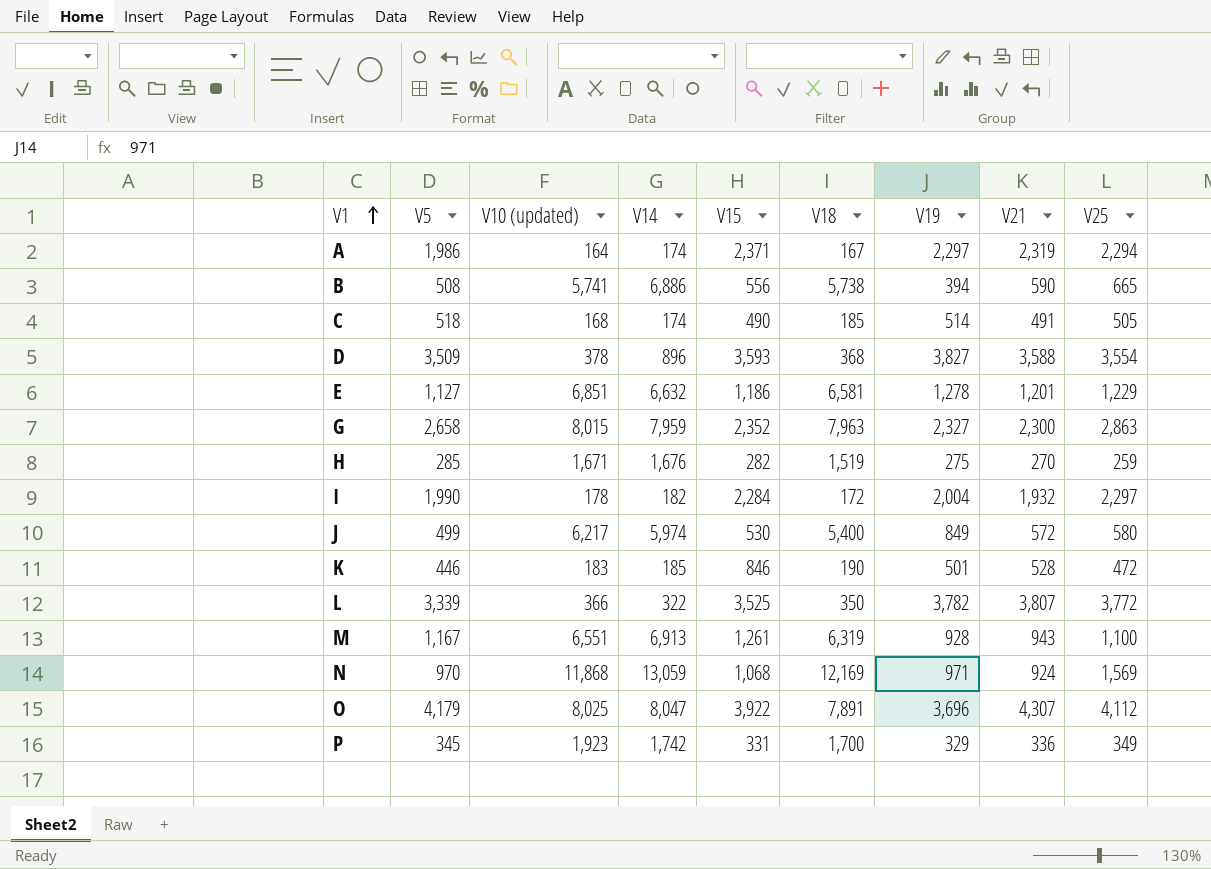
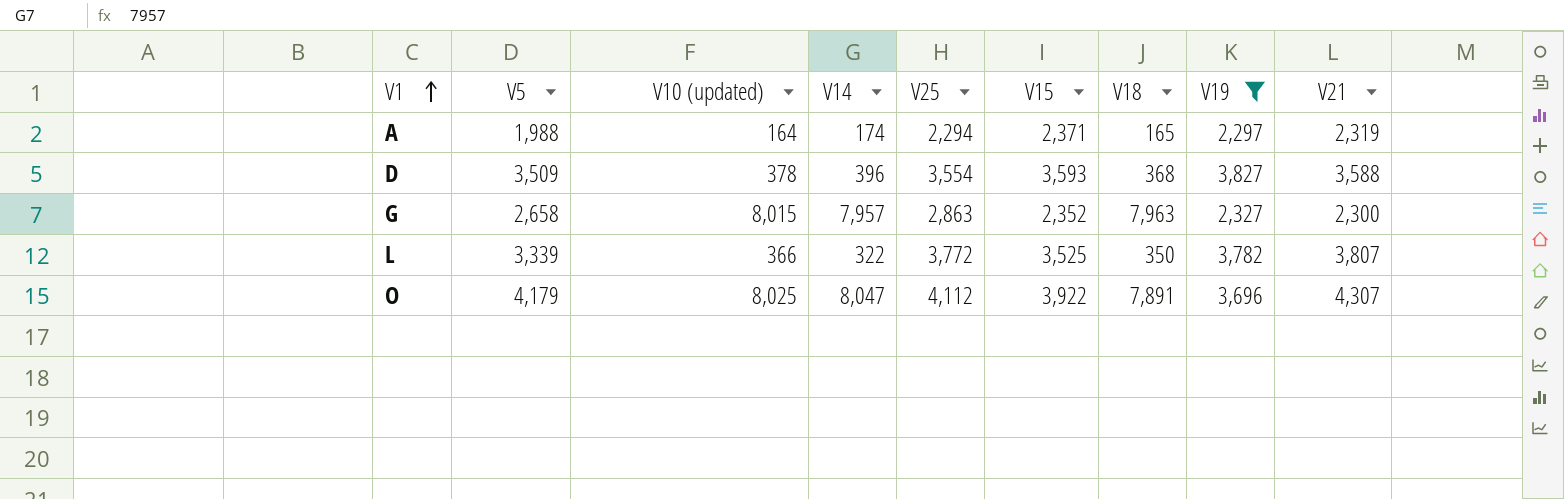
filter: none -> V19 >= 2,297
column V25 | position: 9 -> 5
A | V5: 1,986 -> 1,988
A | V18: 167 -> 165
D | V14: 896 -> 396
G | V14: 7,959 -> 7,957

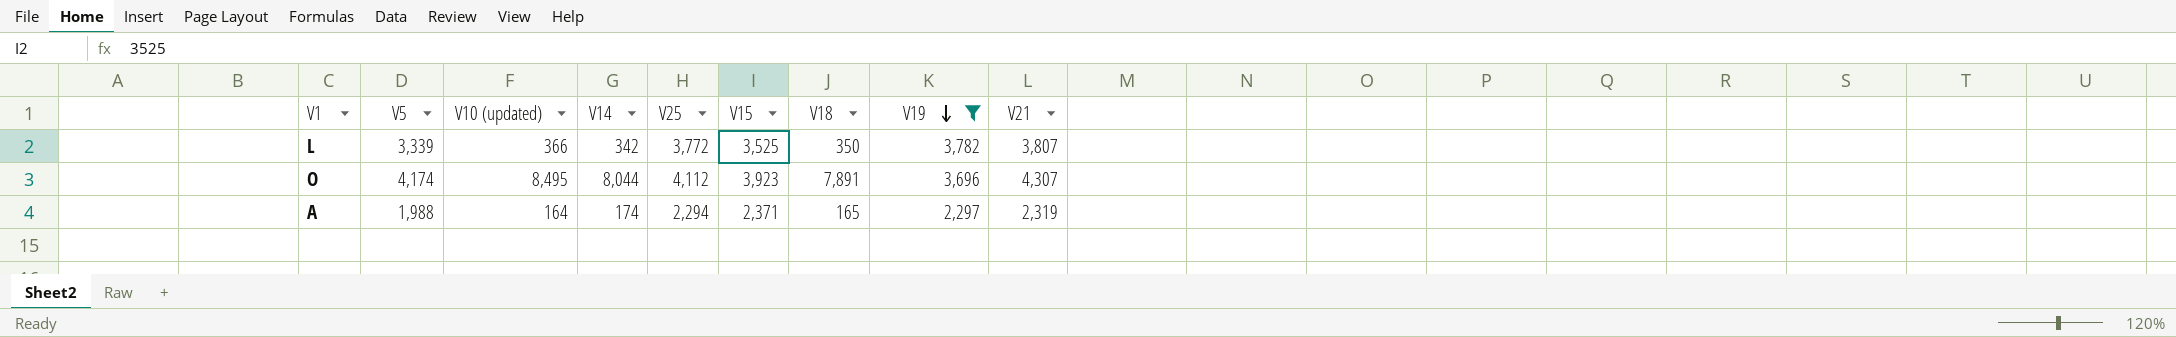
row order: V1 ascending -> V19 descending
row D: 3,509 | 378 | 396 | 3,554 | 3,593 | 368 | 3,827 | 3,588 -> none
row G: 2,658 | 8,015 | 7,957 | 2,863 | 2,352 | 7,963 | 2,327 | 2,300 -> none
L | V14: 322 -> 342
O | V5: 4,179 -> 4,174
O | V10 (updated): 8,025 -> 8,495
O | V14: 8,047 -> 8,044
O | V15: 3,922 -> 3,923

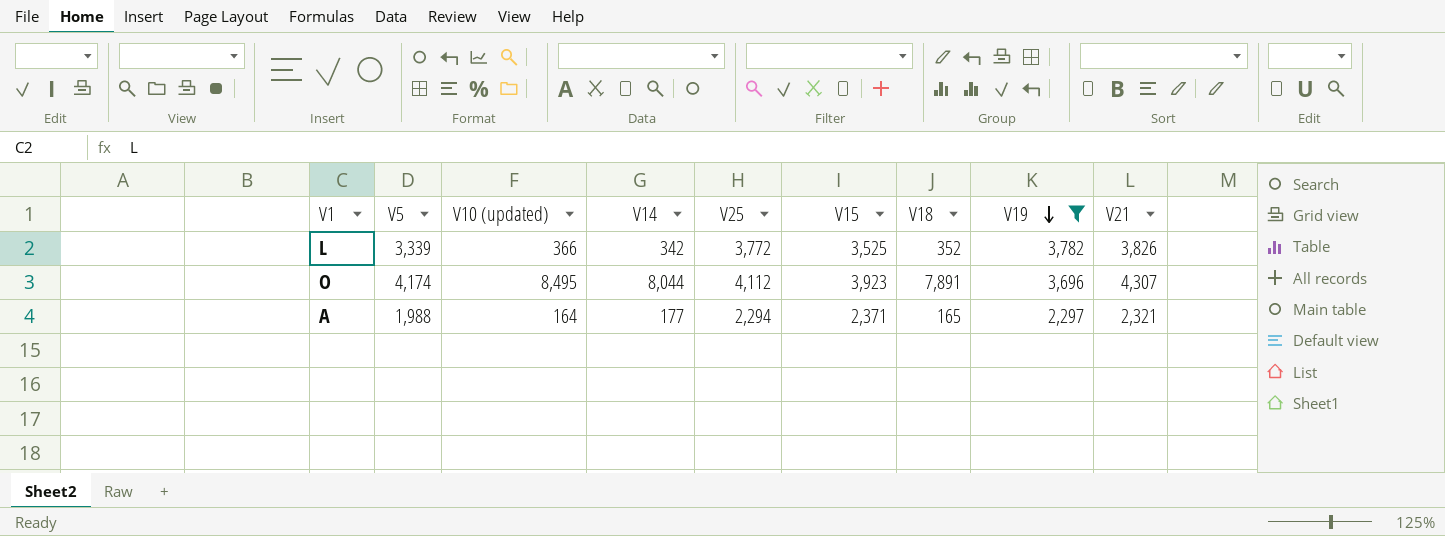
L | V18: 350 -> 352
L | V21: 3,807 -> 3,826
A | V14: 174 -> 177
A | V21: 2,319 -> 2,321

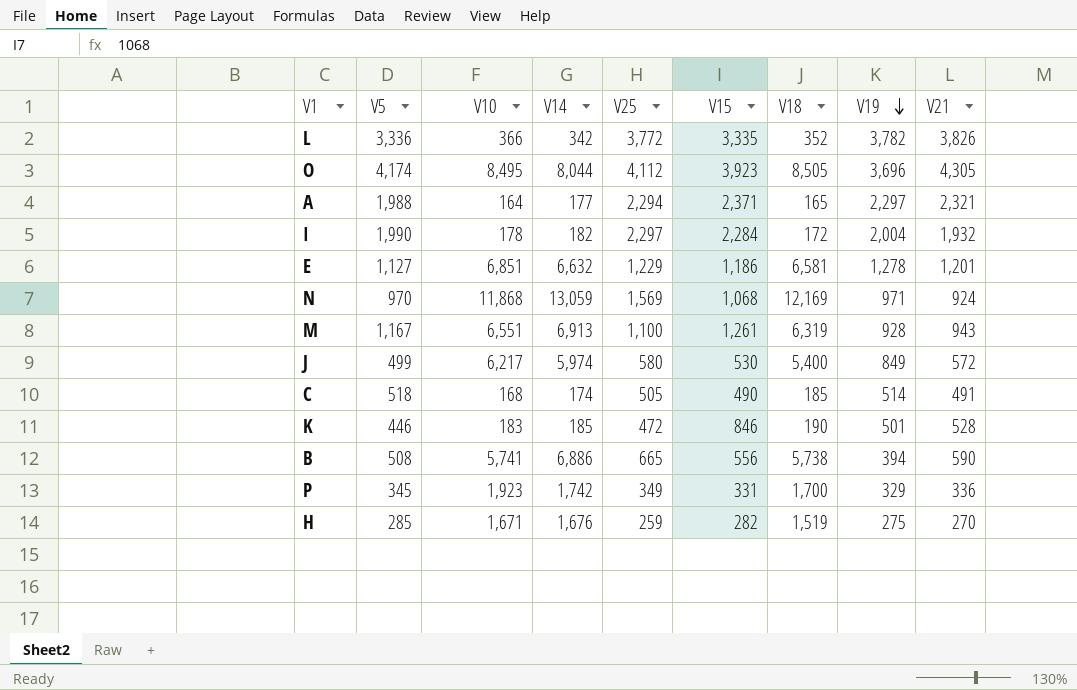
filter: V19 >= 2,297 -> none
column name: V10 (updated) -> V10
L | V5: 3,339 -> 3,336
L | V15: 3,525 -> 3,335
O | V18: 7,891 -> 8,505
O | V21: 4,307 -> 4,305

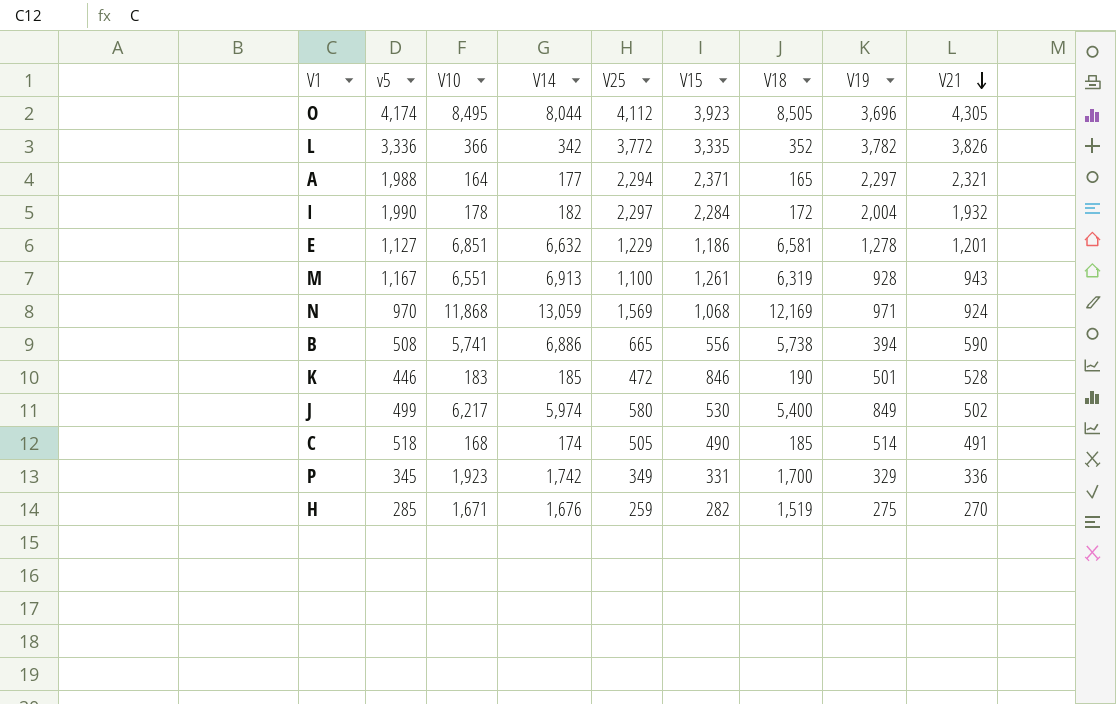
row order: V19 descending -> V21 descending
column name: V5 -> v5
J | V21: 572 -> 502

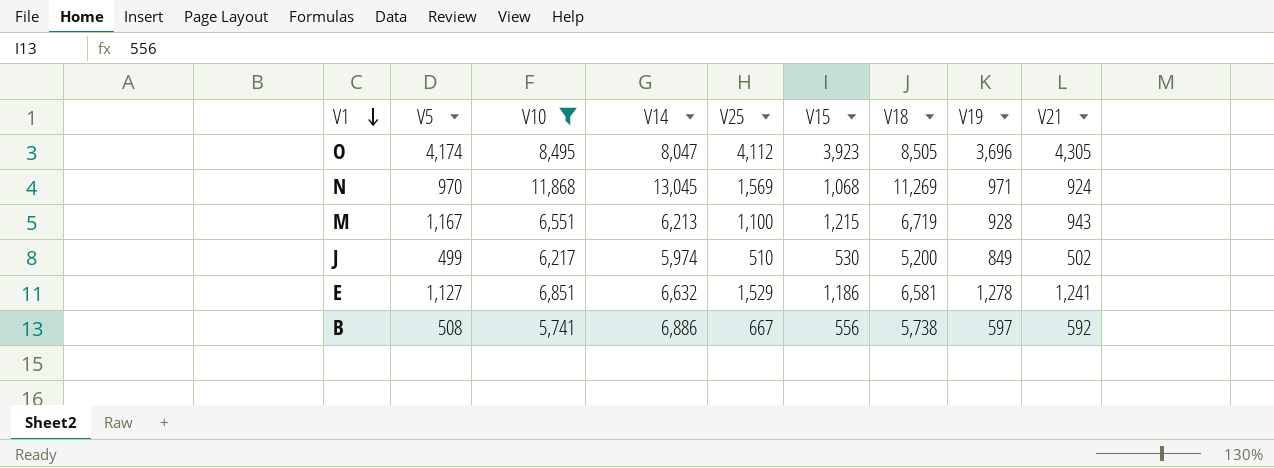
filter: none -> V10 >= 5,741
row order: V21 descending -> V1 descending
column name: v5 -> V5
O | V14: 8,044 -> 8,047
N | V14: 13,059 -> 13,045
N | V18: 12,169 -> 11,269
M | V14: 6,913 -> 6,213
M | V15: 1,261 -> 1,215
M | V18: 6,319 -> 6,719
J | V25: 580 -> 510
J | V18: 5,400 -> 5,200
E | V25: 1,229 -> 1,529
E | V21: 1,201 -> 1,241
B | V25: 665 -> 667
B | V19: 394 -> 597
B | V21: 590 -> 592

